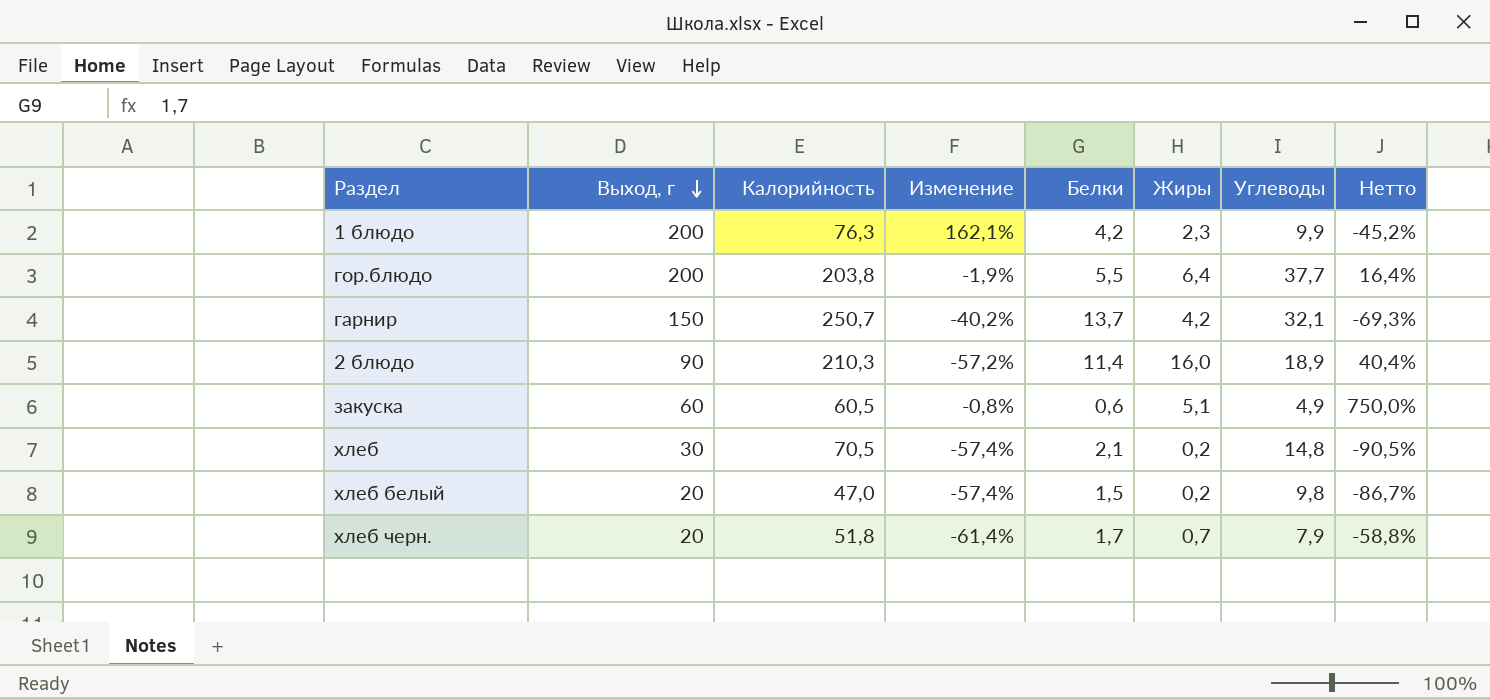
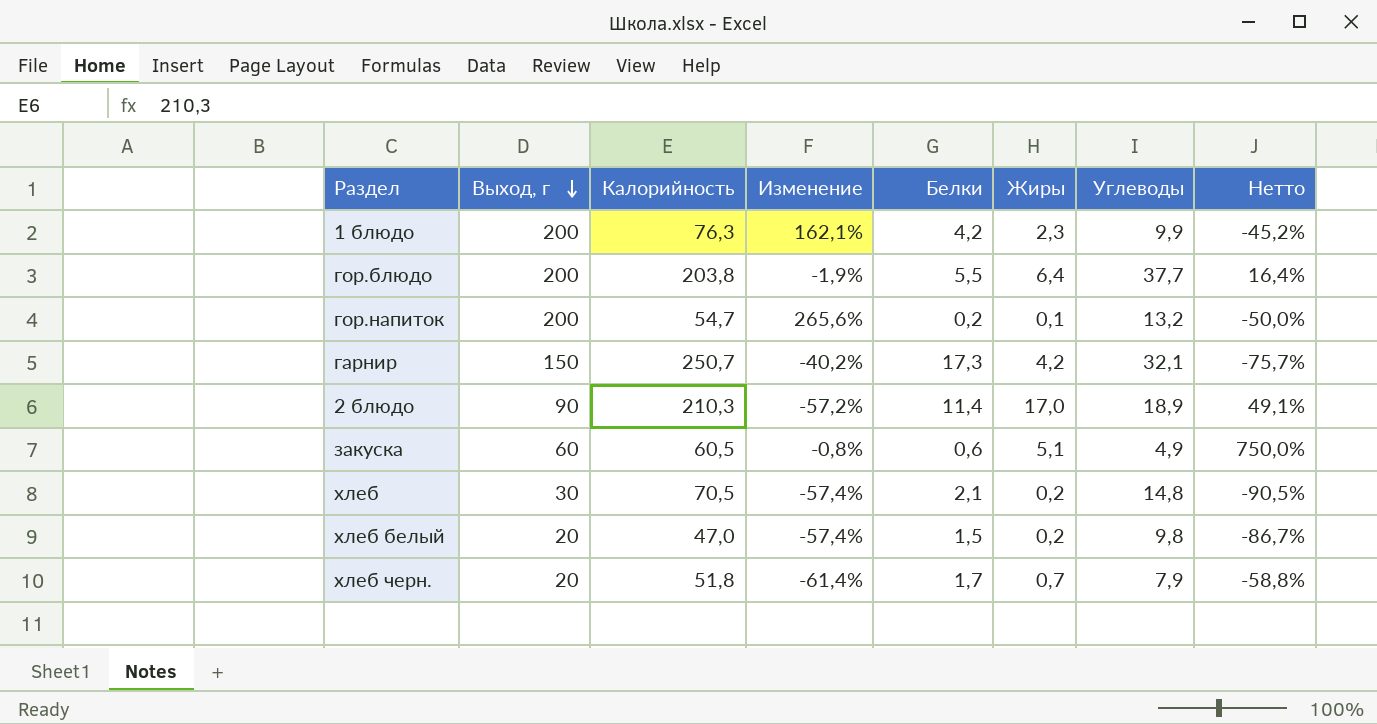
row гор.напиток: none -> 200 | 54,7 | 265,6% | 0,2 | 0,1 | 13,2 | -50,0%
гарнир | Белки: 13,7 -> 17,3
гарнир | Нетто: -69,3% -> -75,7%
2 блюдо | Жиры: 16,0 -> 17,0
2 блюдо | Нетто: 40,4% -> 49,1%

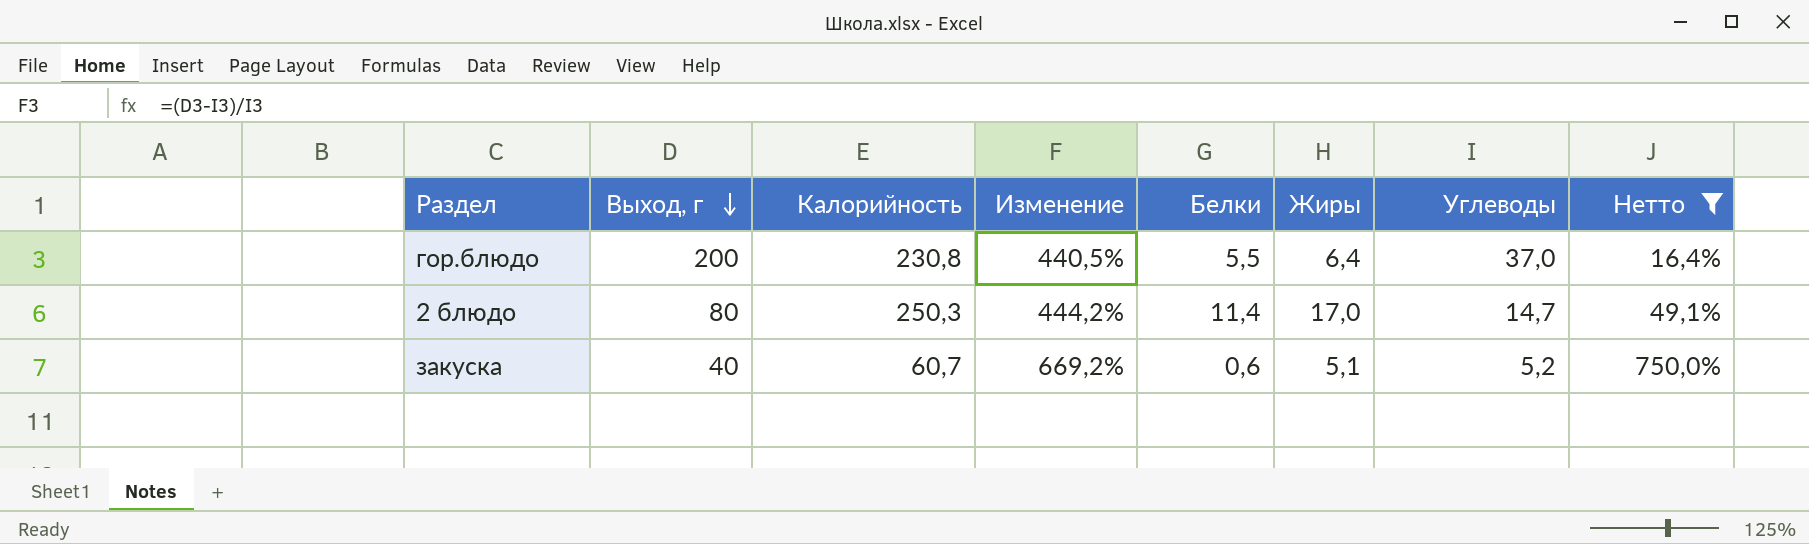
filter: none -> Нетто >= 16,4%
column Изменение | formula: ([Выход, г] - [Калорийность]) / [Калорийность] -> ([Выход, г] - [Углеводы]) / [Углеводы]
гор.блюдо | Калорийность: 203,8 -> 230,8
гор.блюдо | Углеводы: 37,7 -> 37,0
2 блюдо | Выход, г: 90 -> 80
2 блюдо | Калорийность: 210,3 -> 250,3
2 блюдо | Углеводы: 18,9 -> 14,7
закуска | Выход, г: 60 -> 40
закуска | Калорийность: 60,5 -> 60,7
закуска | Углеводы: 4,9 -> 5,2

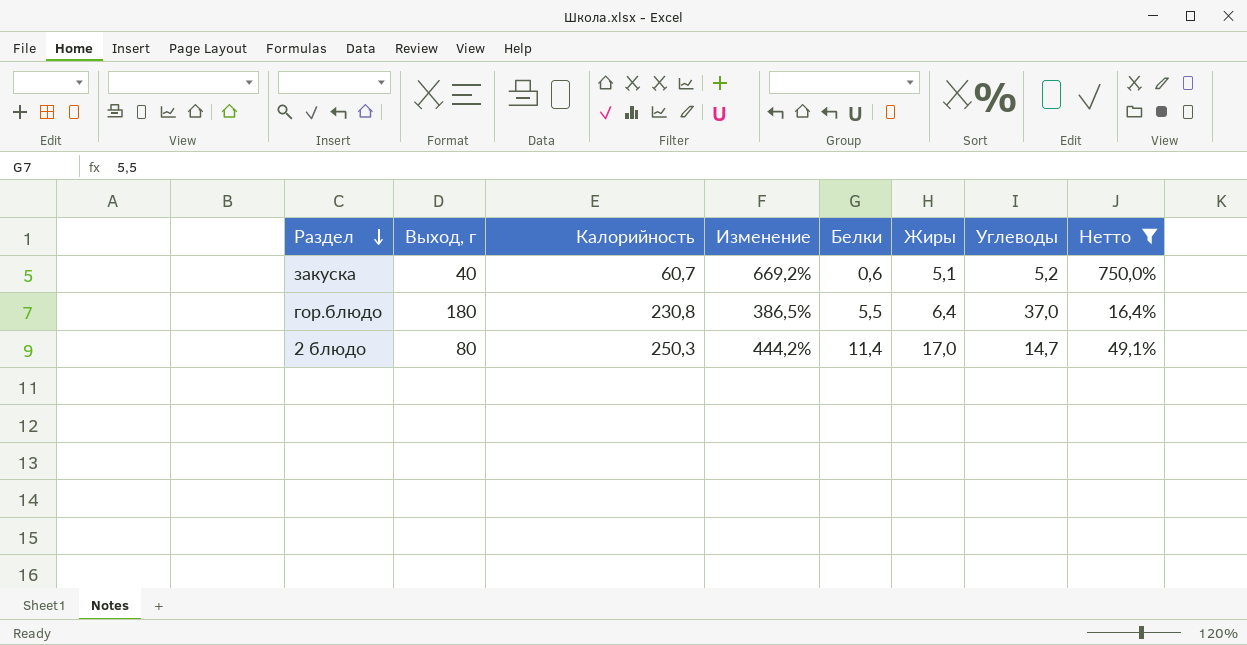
row order: Выход, г descending -> Раздел descending
гор.блюдо | Выход, г: 200 -> 180
гор.блюдо | Изменение: 440,5% -> 386,5%

